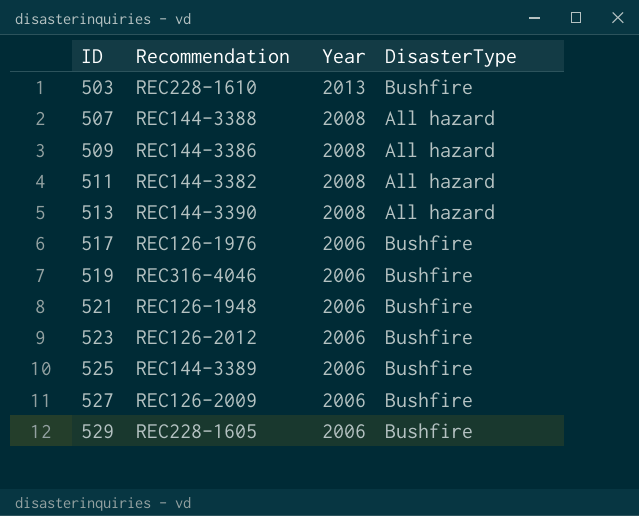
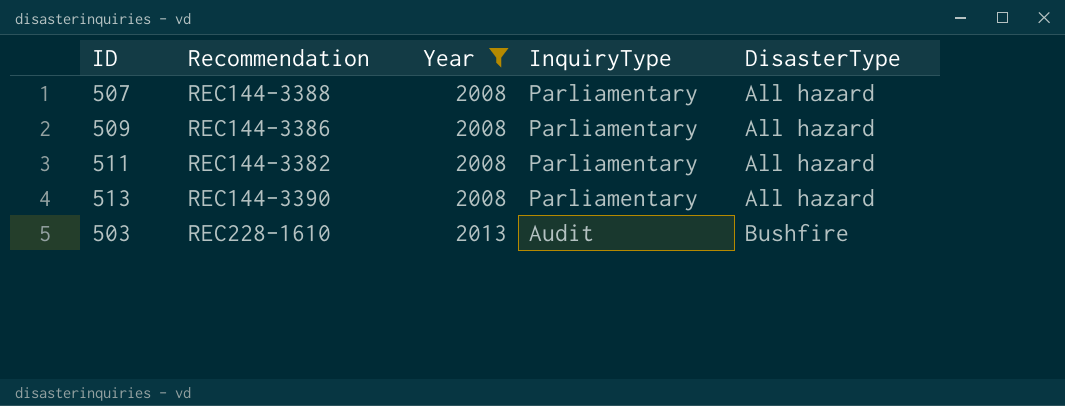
filter: none -> Year != 2006
row order: ID ascending -> Year ascending
column InquiryType | position: none -> 4

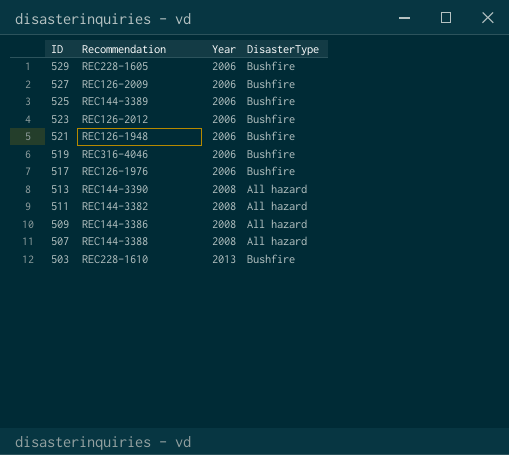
filter: Year != 2006 -> none
row order: Year ascending -> ID descending
column InquiryType | position: 4 -> none

